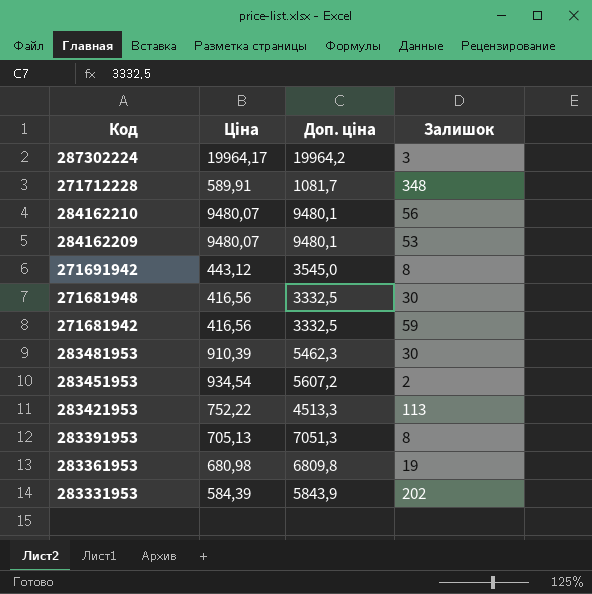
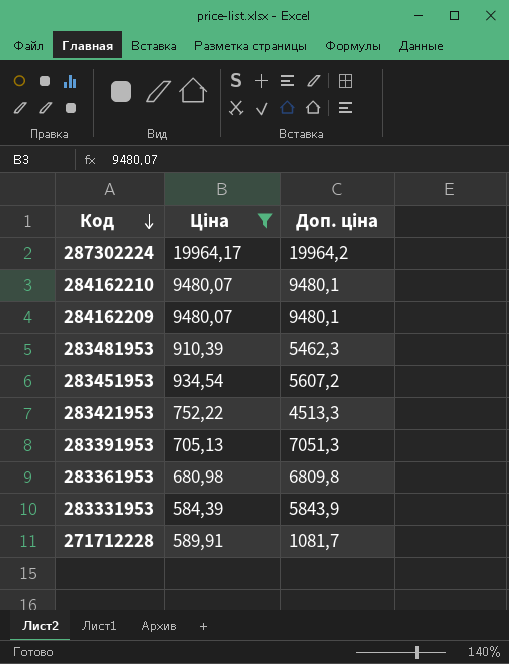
filter: none -> Ціна >= 584,39
row order: none -> Код descending
column Залишок | position: 4 -> none

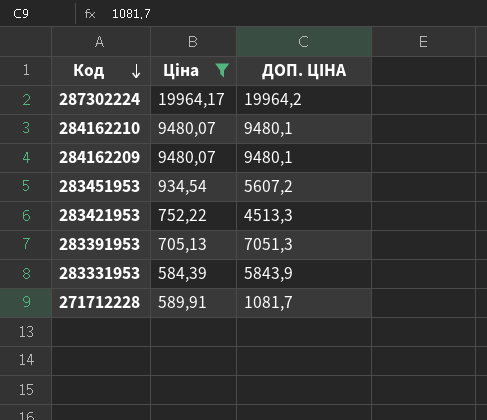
column name: Доп. ціна -> ДОП. ЦІНА
row 283481953: 910,39 | 5462,3 -> none
row 283361953: 680,98 | 6809,8 -> none

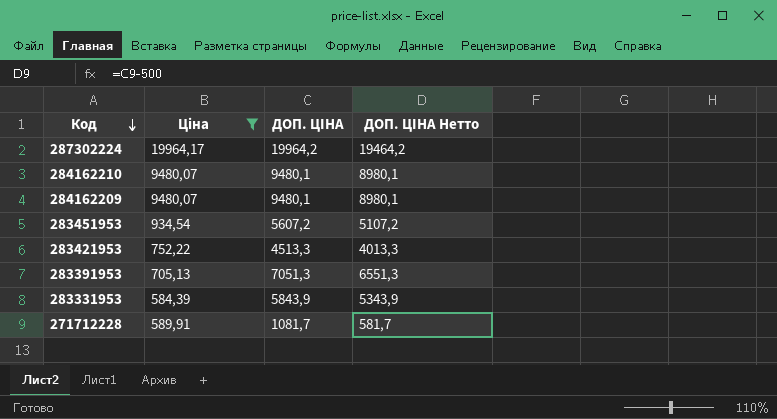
column ДОП. ЦІНА Нетто | formula: none -> [ДОП. ЦІНА] - 500

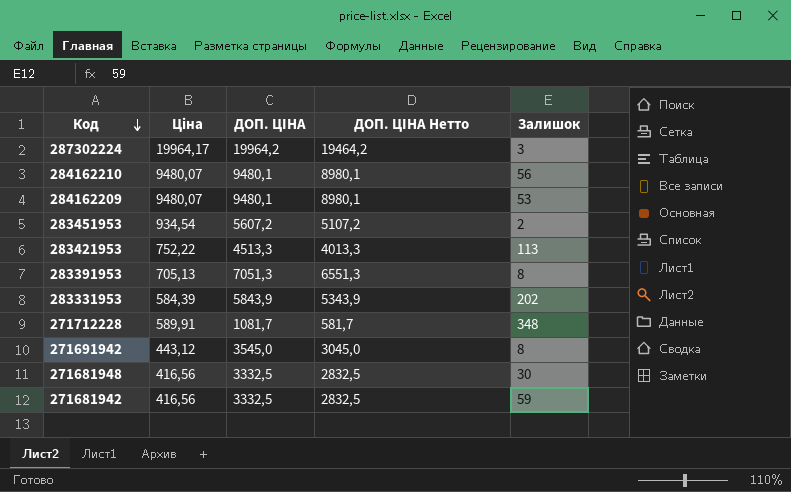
filter: Ціна >= 584,39 -> none
column Залишок | position: none -> 5

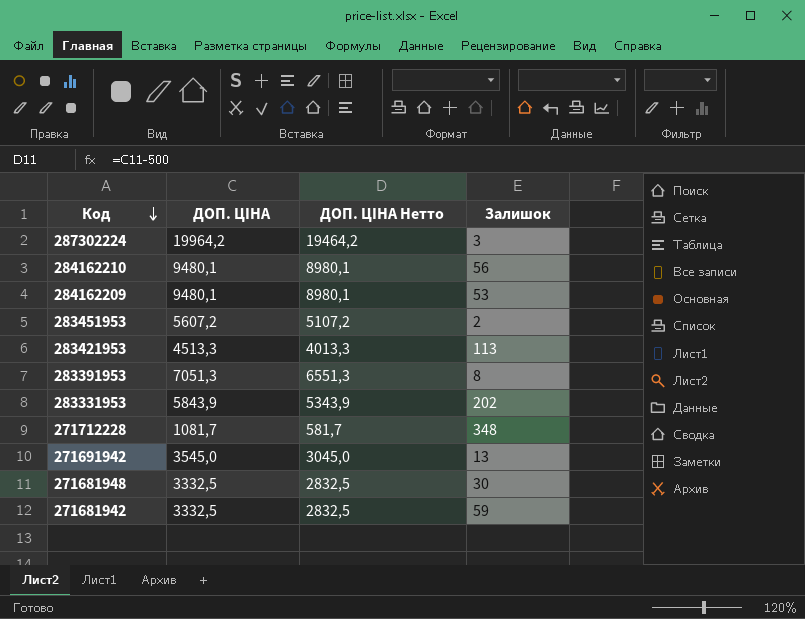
column Ціна | position: 2 -> none
271691942 | Залишок: 8 -> 13

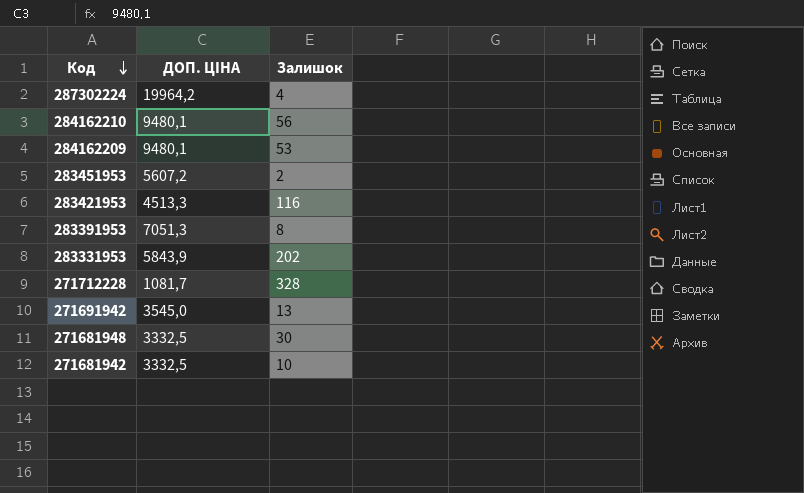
column ДОП. ЦІНА Нетто | formula: [ДОП. ЦІНА] - 500 -> none
287302224 | Залишок: 3 -> 4
283421953 | Залишок: 113 -> 116
271712228 | Залишок: 348 -> 328
271681942 | Залишок: 59 -> 10

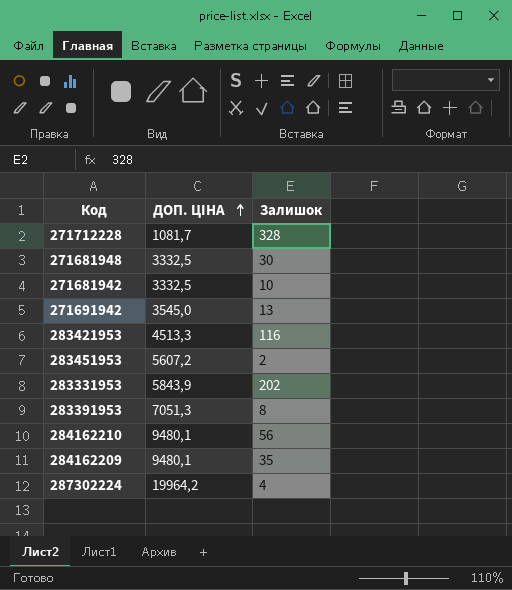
row order: Код descending -> ДОП. ЦІНА ascending
284162209 | Залишок: 53 -> 35

